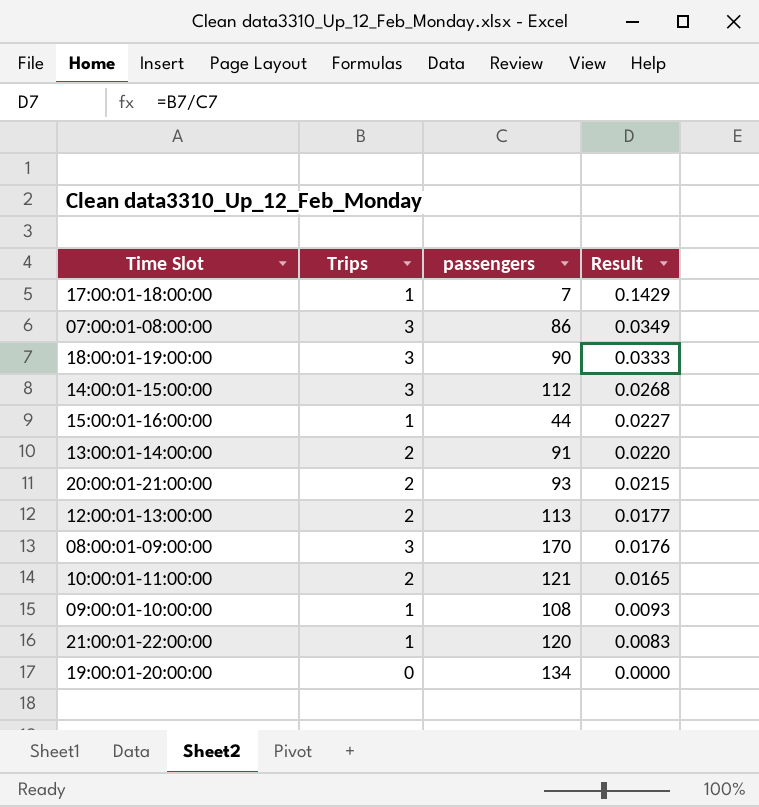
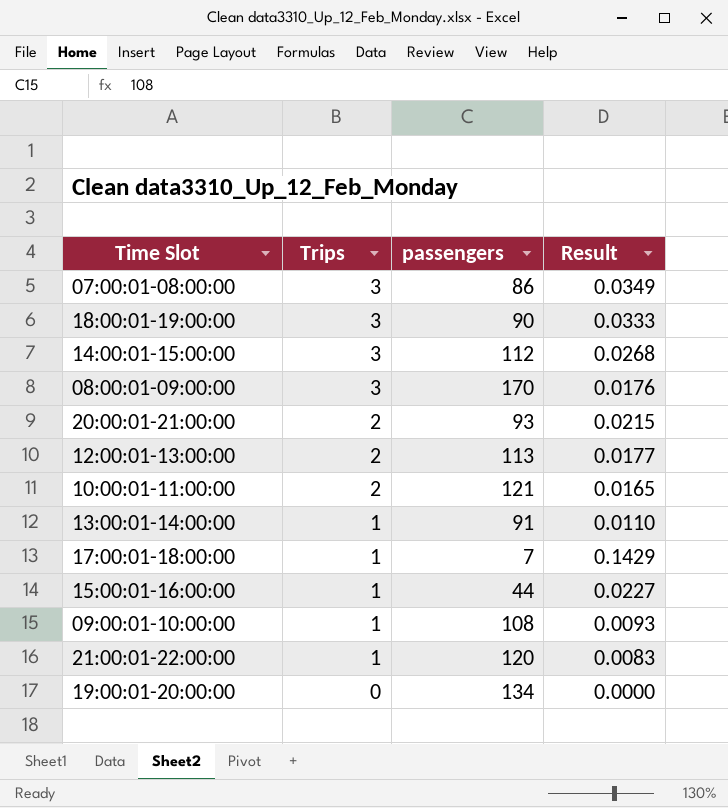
row order: Result descending -> Trips descending
13:00:01-14:00:00 | Trips: 2 -> 1
13:00:01-14:00:00 | Result: 0.0220 -> 0.0110

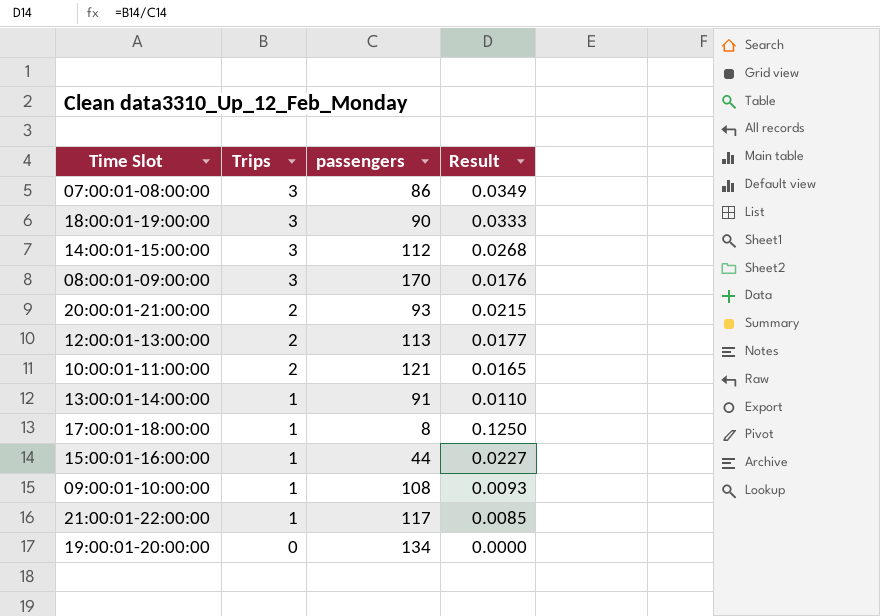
17:00:01-18:00:00 | passengers: 7 -> 8
17:00:01-18:00:00 | Result: 0.1429 -> 0.1250
21:00:01-22:00:00 | passengers: 120 -> 117
21:00:01-22:00:00 | Result: 0.0083 -> 0.0085

